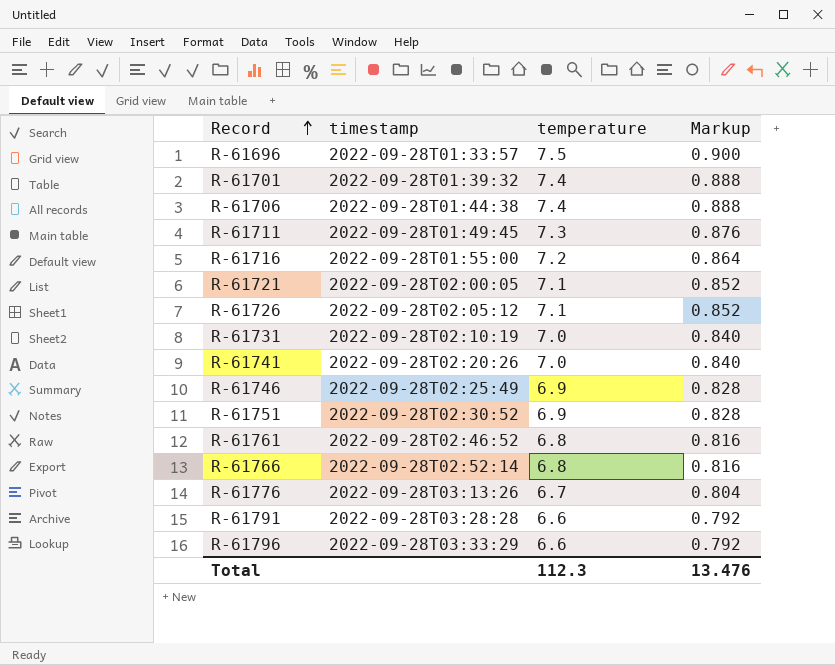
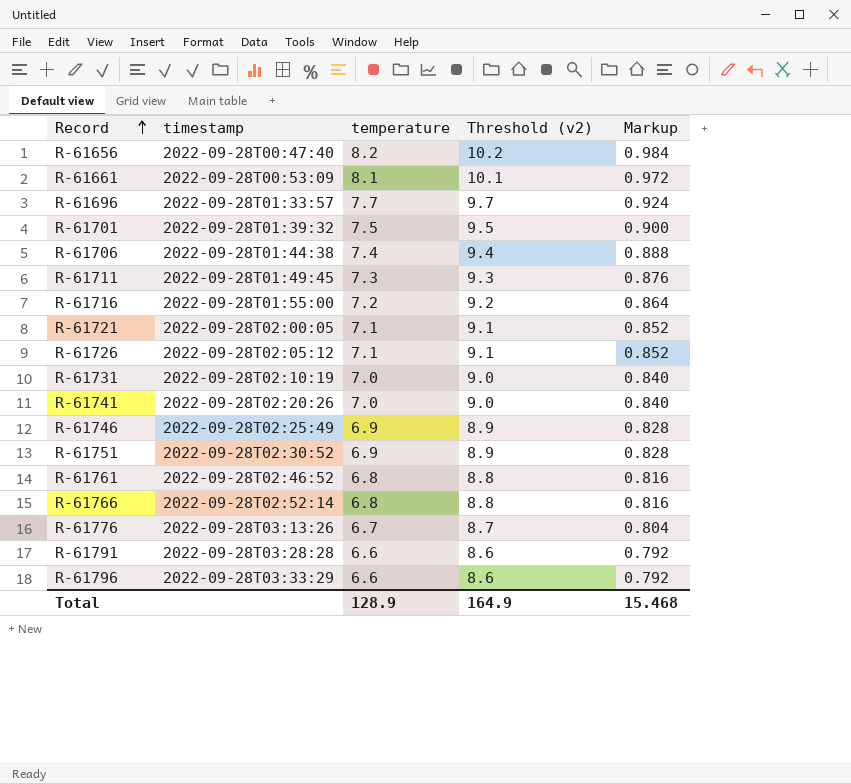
column Threshold (v2) | formula: none -> [temperature] + 2
row R-61656: none -> 2022-09-28T00:47:40 | 8.2 | 10.2 | 0.984
row R-61661: none -> 2022-09-28T00:53:09 | 8.1 | 10.1 | 0.972
R-61696 | temperature: 7.5 -> 7.7
R-61696 | Markup: 0.900 -> 0.924
R-61701 | temperature: 7.4 -> 7.5
R-61701 | Markup: 0.888 -> 0.900
Total | temperature: 112.3 -> 128.9
Total | Markup: 13.476 -> 15.468

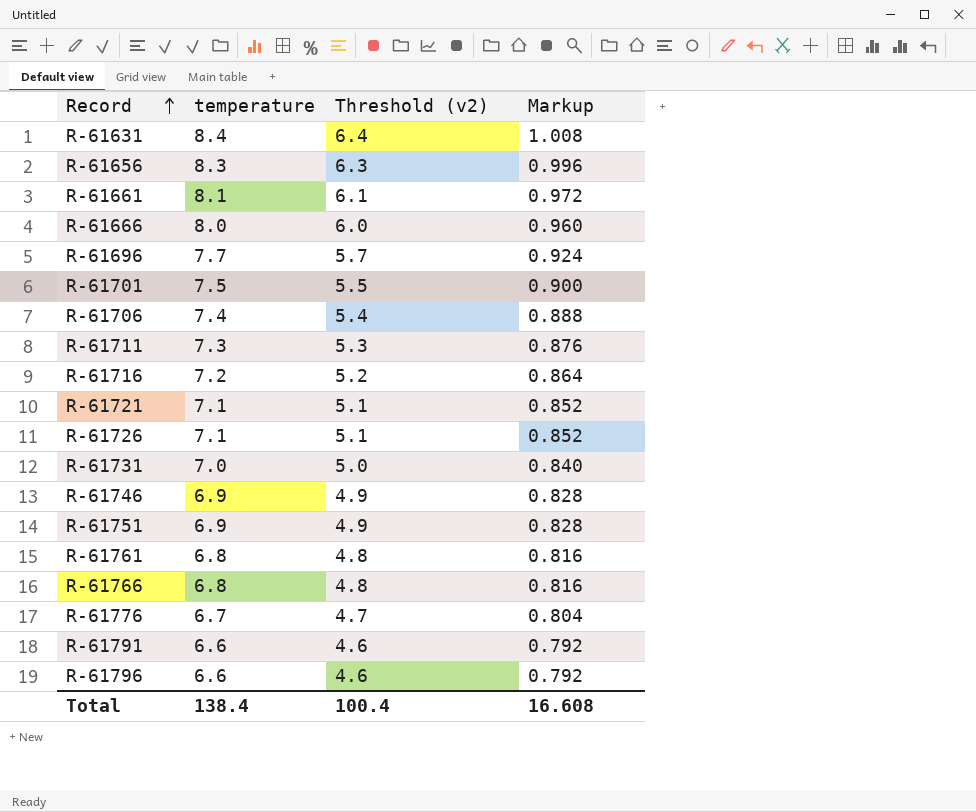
column timestamp | position: 2 -> none
column Threshold (v2) | formula: [temperature] + 2 -> [temperature] - 2
row R-61741: 2022-09-28T02:20:26 | 7.0 | 9.0 | 0.840 -> none
row R-61631: none -> 8.4 | 6.4 | 1.008
R-61656 | temperature: 8.2 -> 8.3
R-61656 | Markup: 0.984 -> 0.996
row R-61666: none -> 8.0 | 6.0 | 0.960
Total | temperature: 128.9 -> 138.4
Total | Threshold (v2): 164.9 -> 100.4
Total | Markup: 15.468 -> 16.608

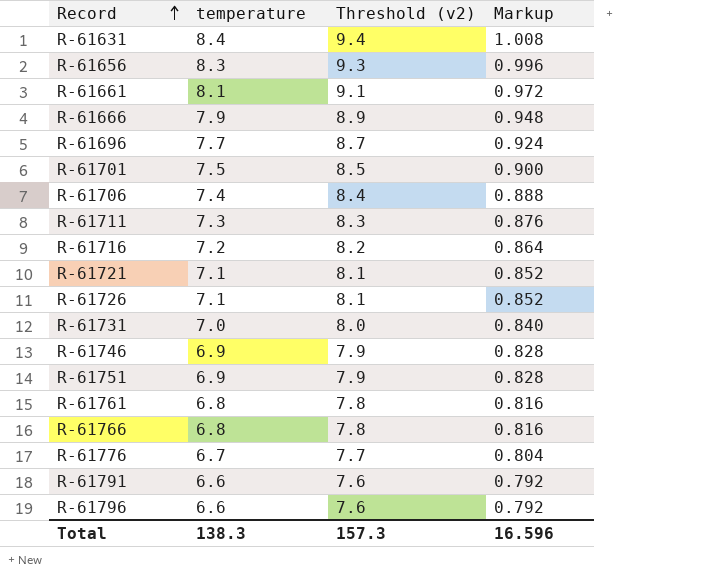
column Threshold (v2) | formula: [temperature] - 2 -> [temperature] + 1
R-61666 | temperature: 8.0 -> 7.9
R-61666 | Markup: 0.960 -> 0.948
Total | temperature: 138.4 -> 138.3
Total | Threshold (v2): 100.4 -> 157.3
Total | Markup: 16.608 -> 16.596

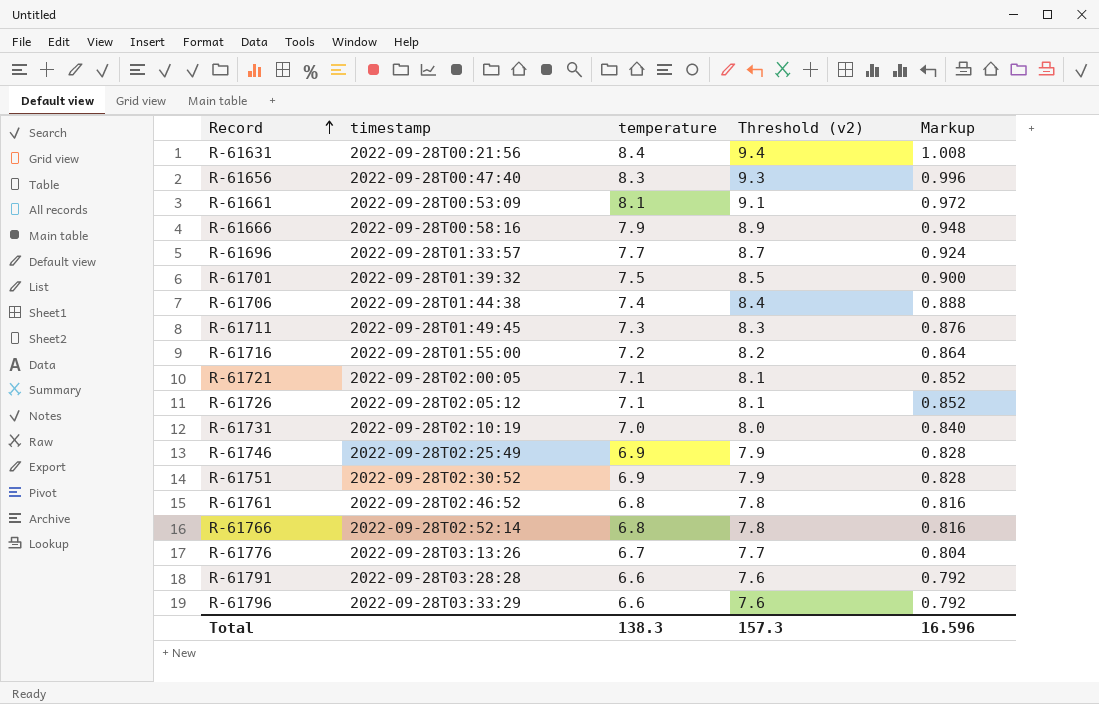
column timestamp | position: none -> 2

